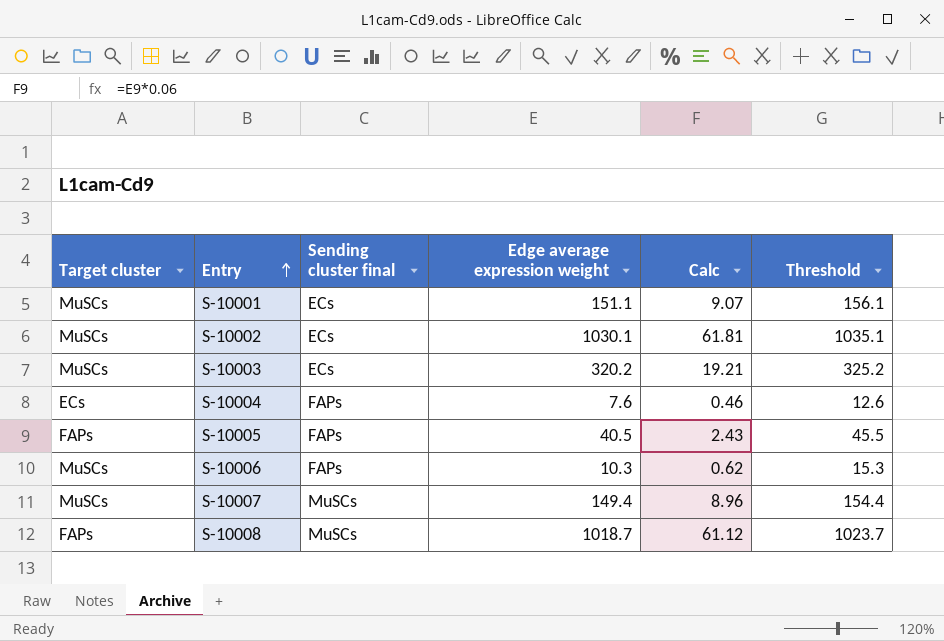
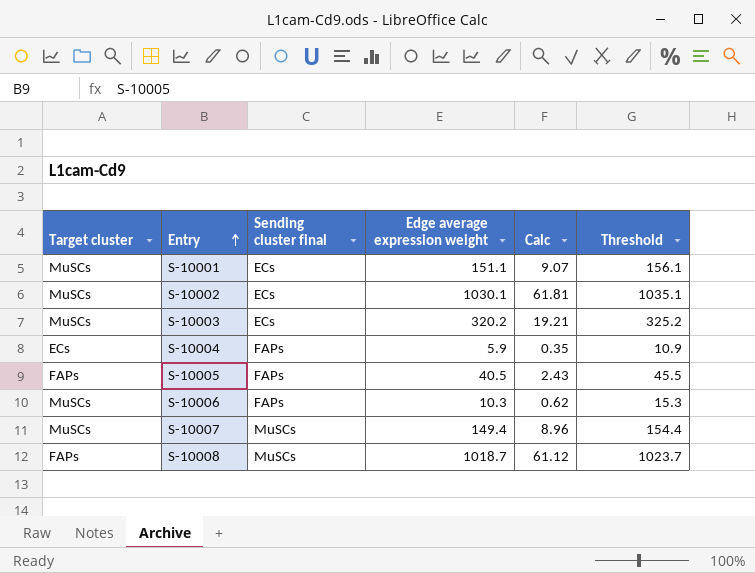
S-10004 | Edge average expression weight: 7.6 -> 5.9
S-10004 | Calc: 0.46 -> 0.35
S-10004 | Threshold: 12.6 -> 10.9

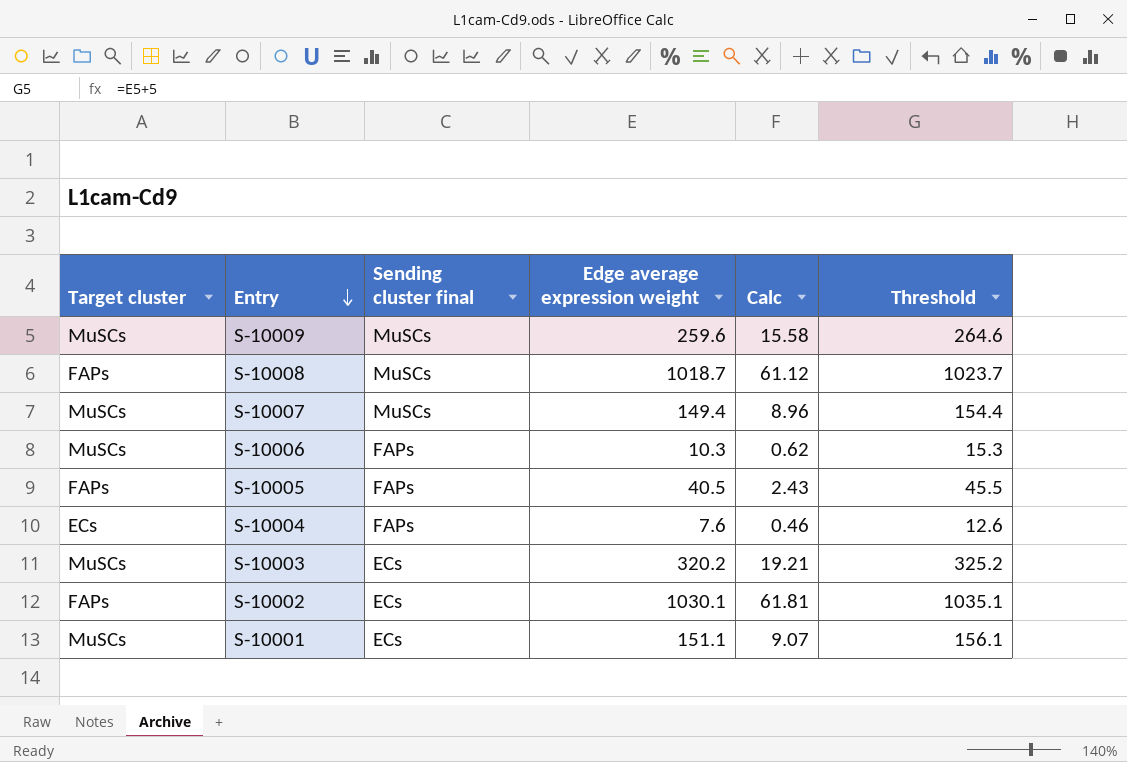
row order: Entry ascending -> Entry descending
row S-10009: none -> MuSCs | MuSCs | 259.6 | 15.58 | 264.6
S-10004 | Edge average expression weight: 5.9 -> 7.6
S-10004 | Calc: 0.35 -> 0.46
S-10004 | Threshold: 10.9 -> 12.6
S-10002 | Target cluster: MuSCs -> FAPs

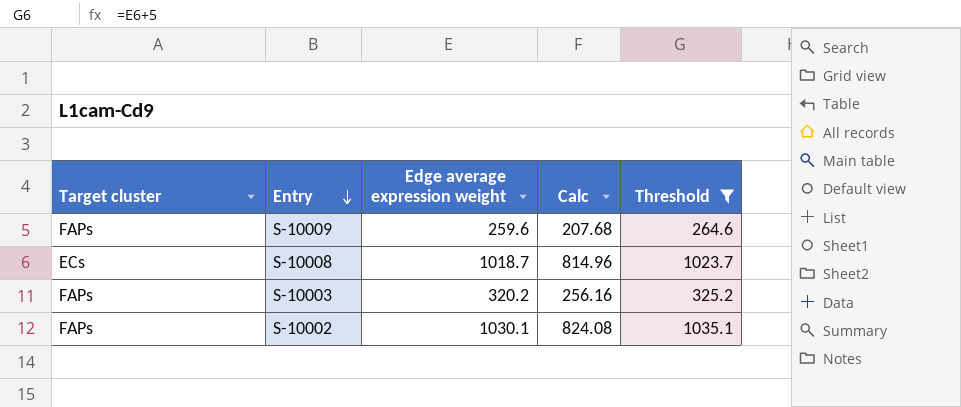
filter: none -> Threshold >= 264.6
column Sending cluster final | position: 3 -> none
column Calc | formula: [Edge average expression weight] * 0.06 -> [Edge average expression weight] * 0.8
S-10009 | Target cluster: MuSCs -> FAPs
S-10008 | Target cluster: FAPs -> ECs
S-10003 | Target cluster: MuSCs -> FAPs

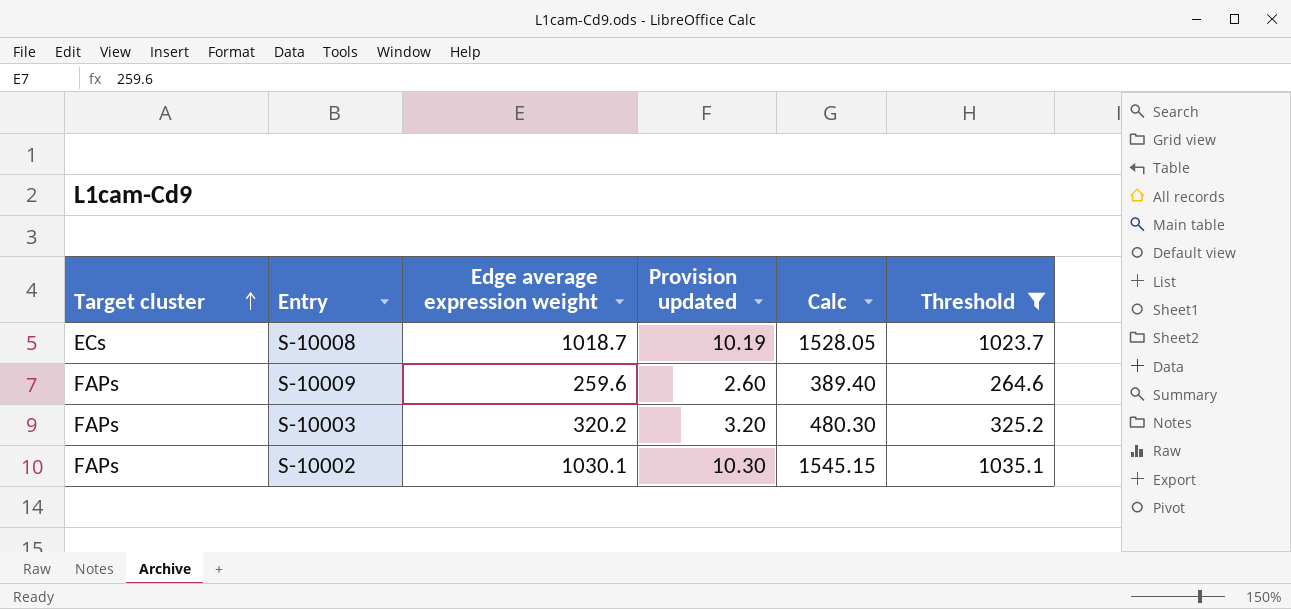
row order: Entry descending -> Target cluster ascending
column Provision updated | formula: none -> [Edge average expression weight] * 0.01
column Calc | formula: [Edge average expression weight] * 0.8 -> [Edge average expression weight] * 1.5

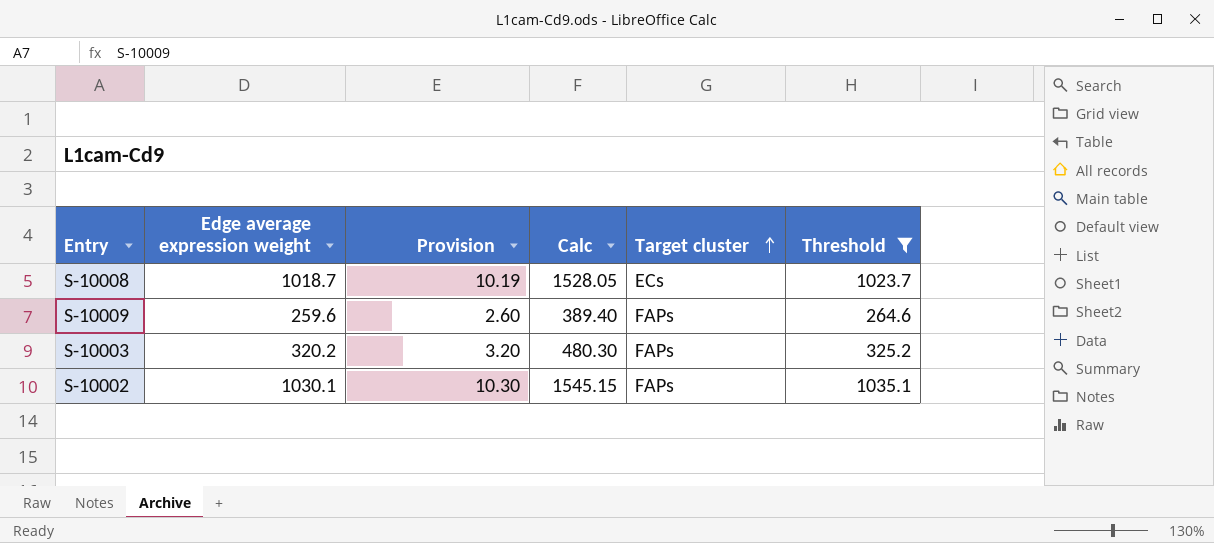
column name: Provision updated -> Provision
column Target cluster | position: 1 -> 5

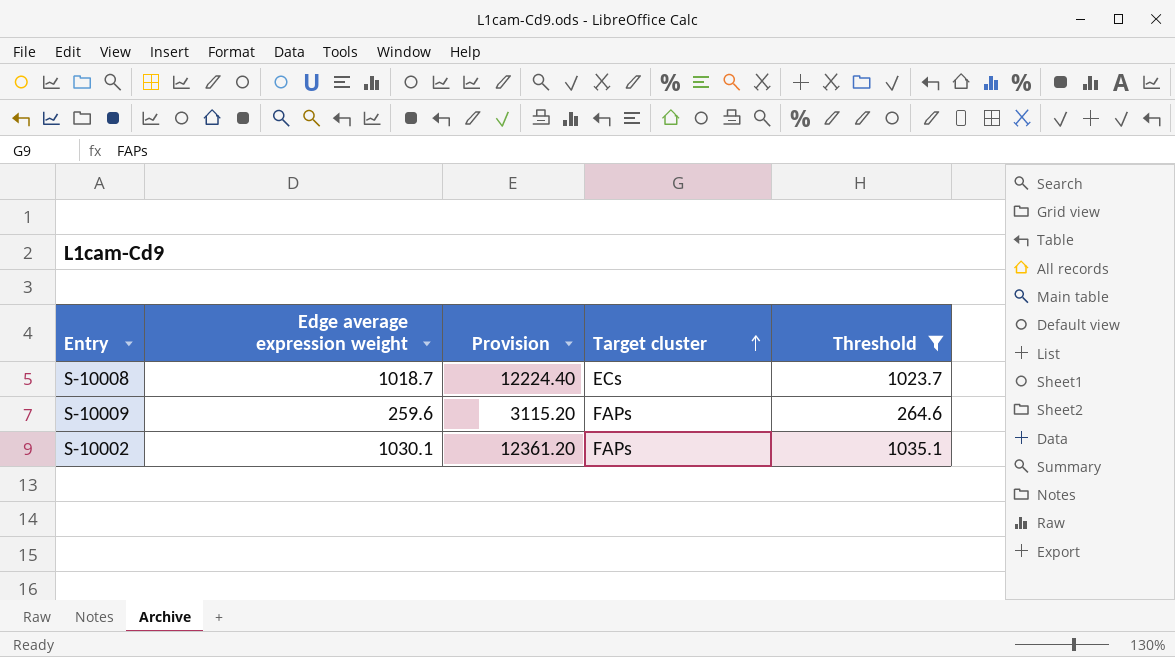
column Calc | formula: [Edge average expression weight] * 1.5 -> none
column Provision | formula: [Edge average expression weight] * 0.01 -> [Edge average expression weight] * 12
row S-10003: 320.2 | 3.20 | 480.30 | FAPs | 325.2 -> none

